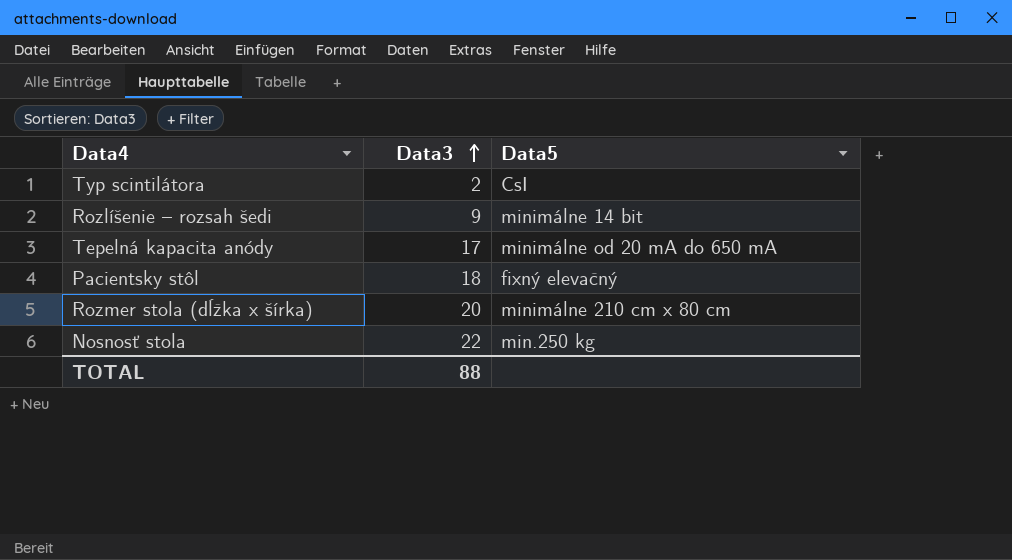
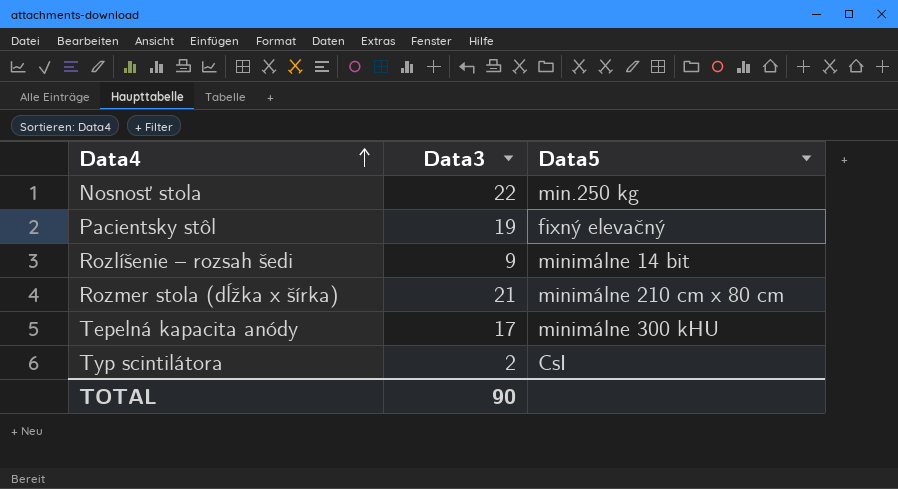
row order: Data3 ascending -> Data4 ascending
Pacientsky stôl | Data3: 18 -> 19
Rozmer stola (dĺžka x šírka) | Data3: 20 -> 21
Tepelná kapacita anódy | Data5: minimálne od 20 mA do 650 mA -> minimálne 300 kHU
TOTAL | Data3: 88 -> 90

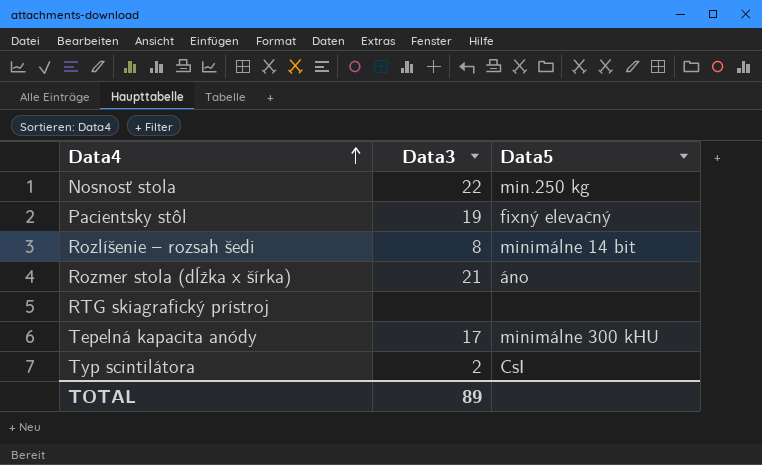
Rozlíšenie – rozsah šedi | Data3: 9 -> 8
Rozmer stola (dĺžka x šírka) | Data5: minimálne 210 cm x 80 cm -> áno
row RTG skiagrafický prístroj: none -> none | none
TOTAL | Data3: 90 -> 89

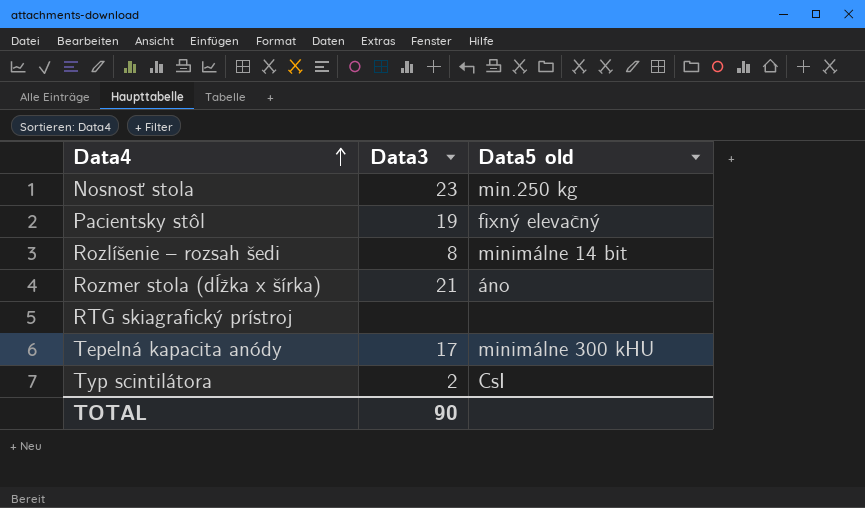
column name: Data5 -> Data5 old
Nosnosť stola | Data3: 22 -> 23
TOTAL | Data3: 89 -> 90

